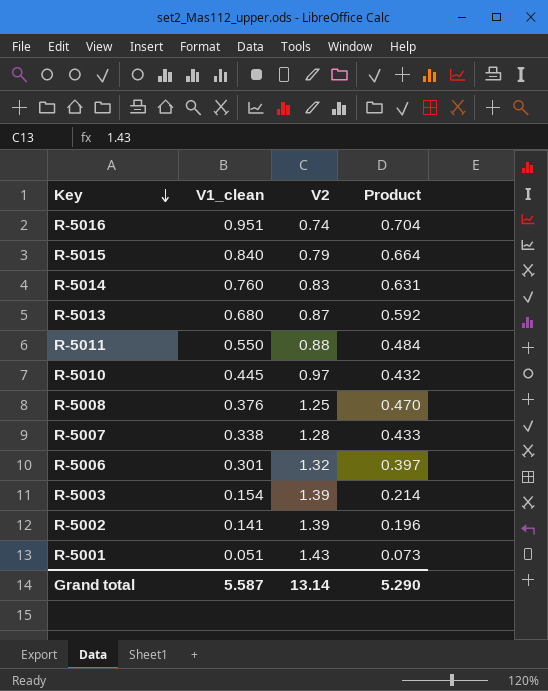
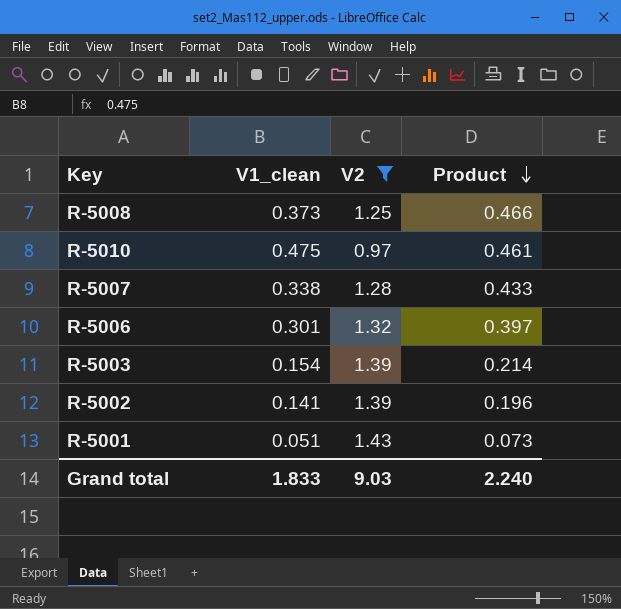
filter: none -> V2 >= 0.97
row order: Key descending -> Product descending
R-5008 | V1_clean: 0.376 -> 0.373
R-5008 | Product: 0.470 -> 0.466
R-5010 | V1_clean: 0.445 -> 0.475
R-5010 | Product: 0.432 -> 0.461
Grand total | V1_clean: 5.587 -> 1.833
Grand total | V2: 13.14 -> 9.03
Grand total | Product: 5.290 -> 2.240

